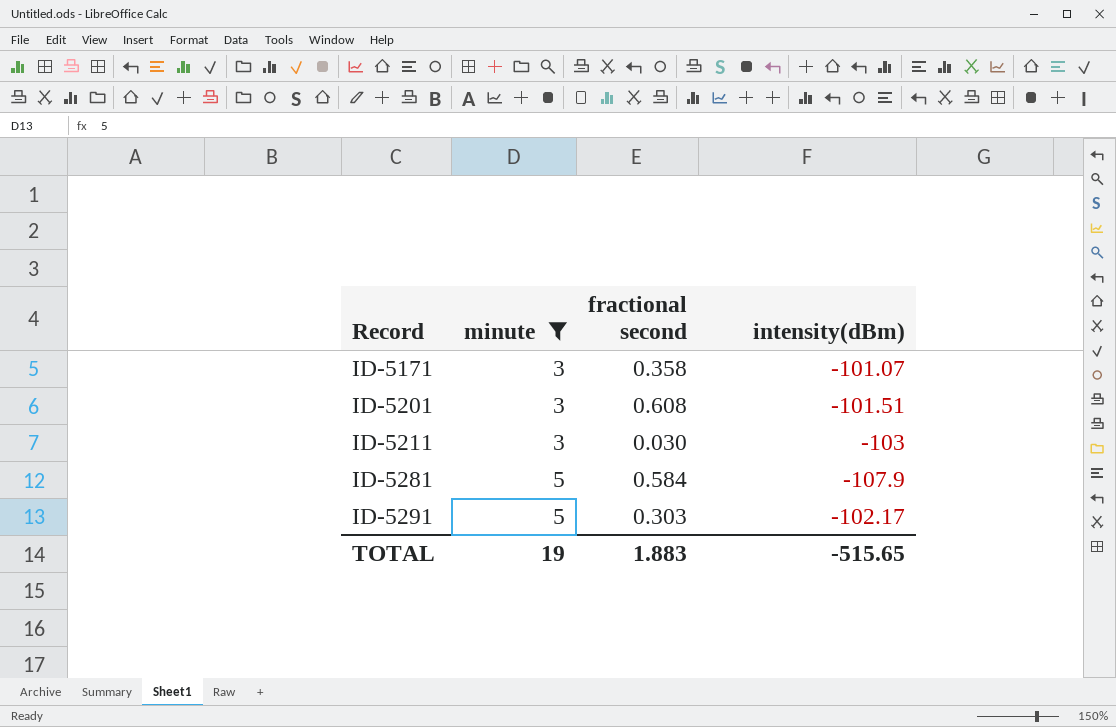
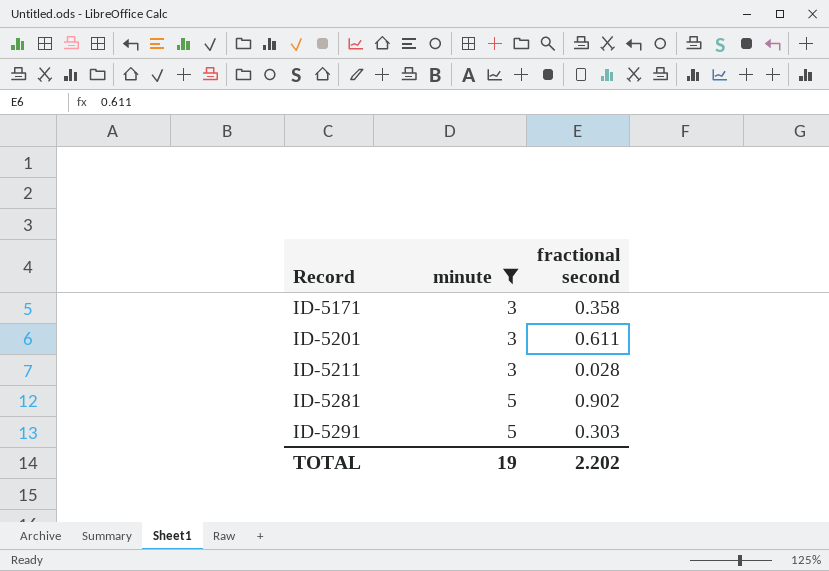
column intensity(dBm) | position: 4 -> none
ID-5201 | fractional second: 0.608 -> 0.611
ID-5211 | fractional second: 0.030 -> 0.028
ID-5281 | fractional second: 0.584 -> 0.902
TOTAL | fractional second: 1.883 -> 2.202

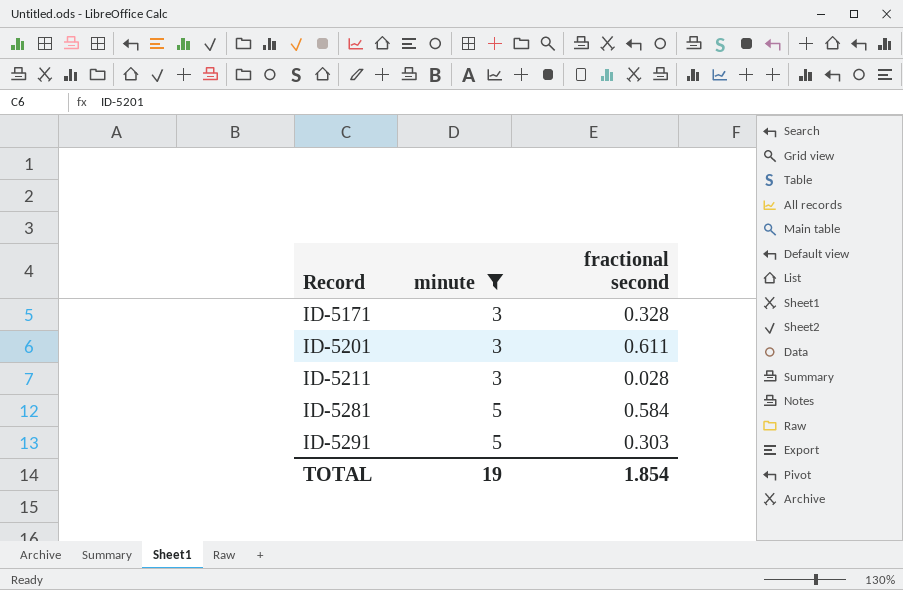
ID-5171 | fractional second: 0.358 -> 0.328
ID-5281 | fractional second: 0.902 -> 0.584
TOTAL | fractional second: 2.202 -> 1.854

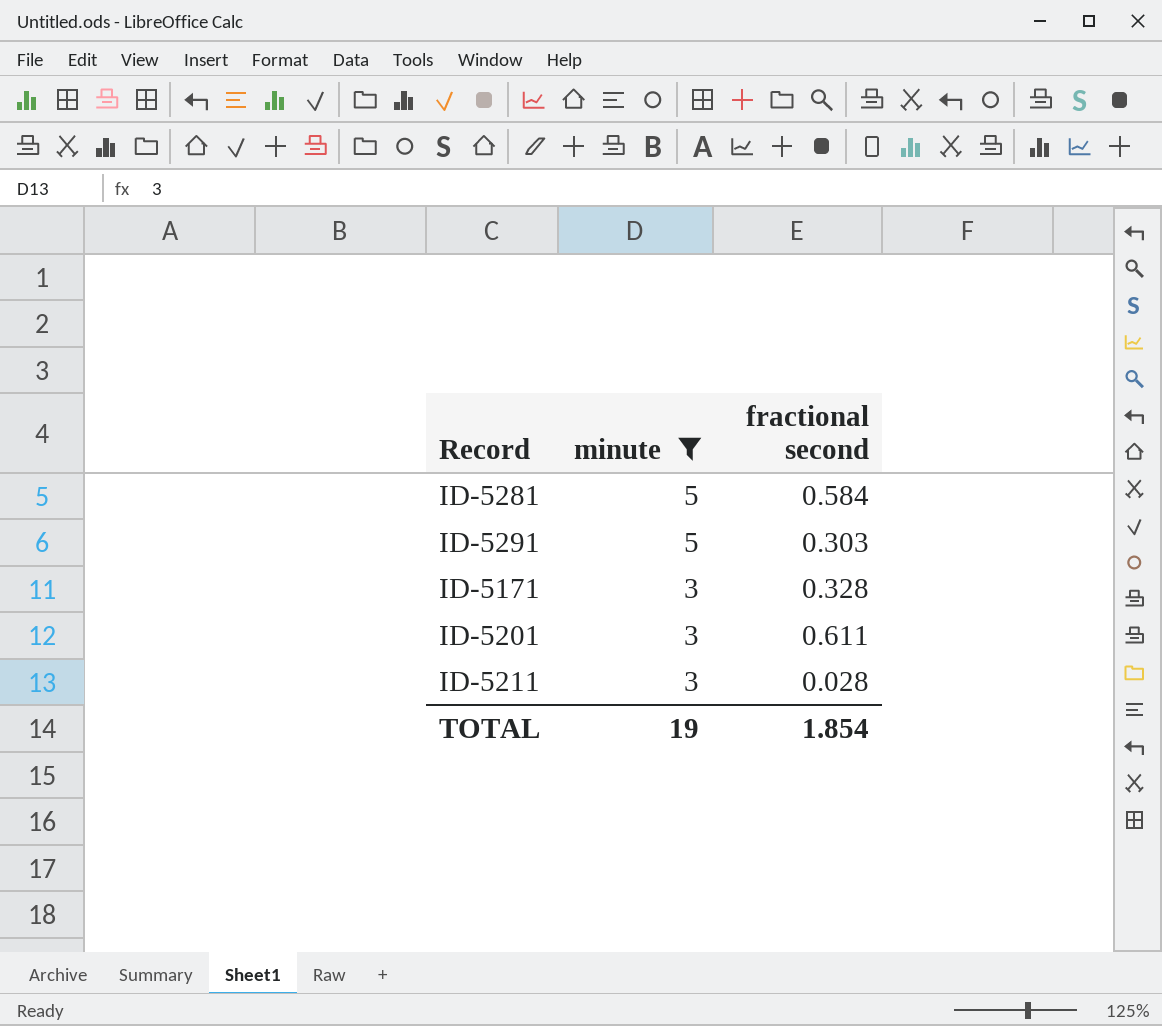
row order: Record ascending -> minute descending

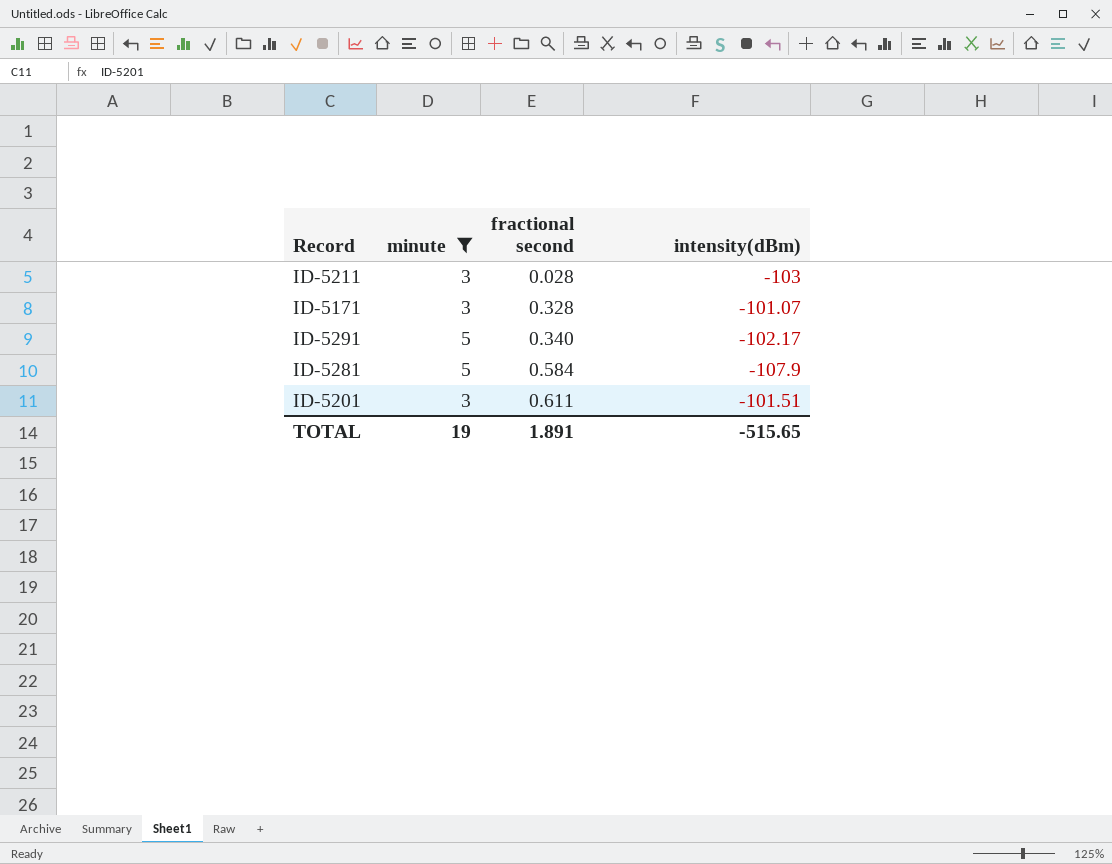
row order: minute descending -> fractional second ascending
column intensity(dBm) | position: none -> 4
ID-5291 | fractional second: 0.303 -> 0.340
TOTAL | fractional second: 1.854 -> 1.891

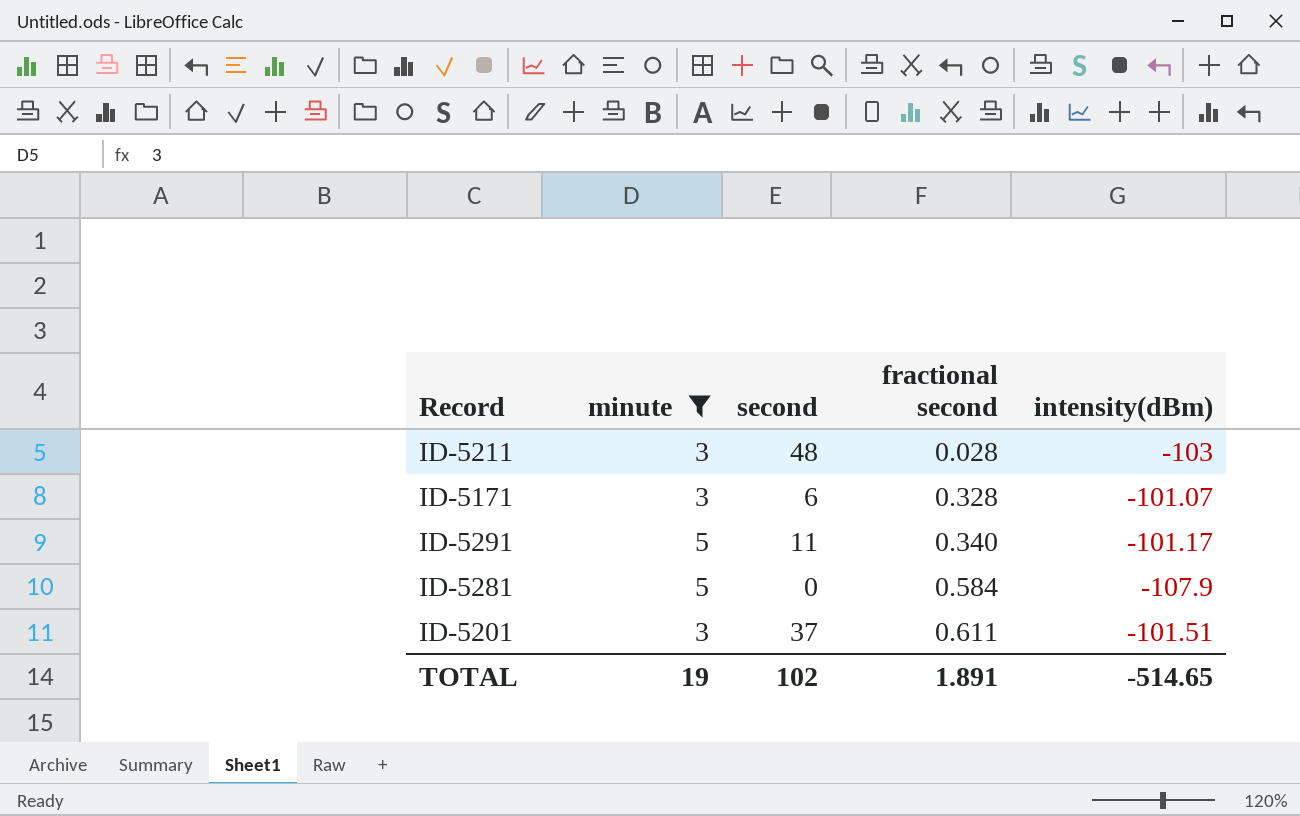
column second | position: none -> 3
ID-5291 | intensity(dBm): -102.17 -> -101.17
TOTAL | intensity(dBm): -515.65 -> -514.65

